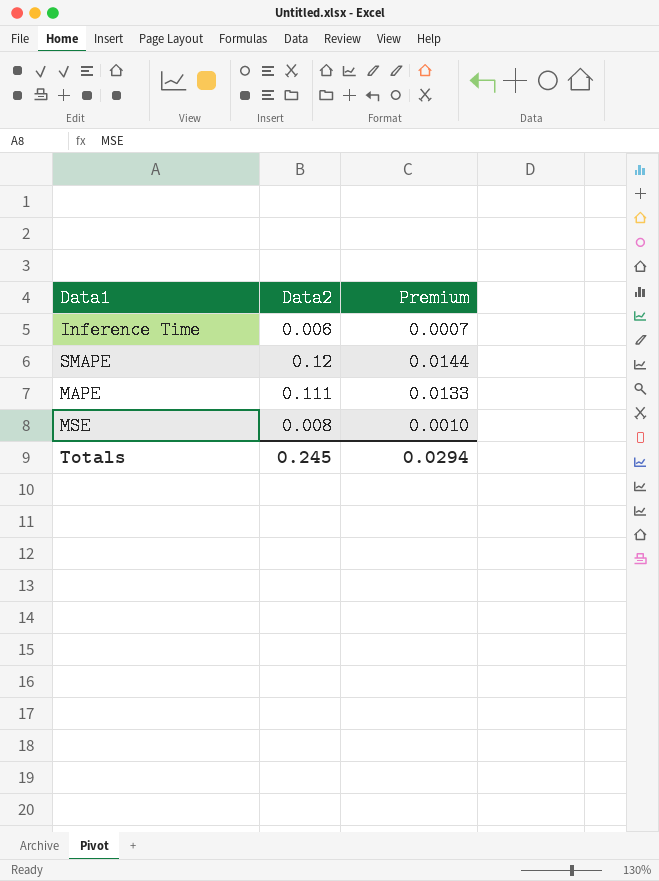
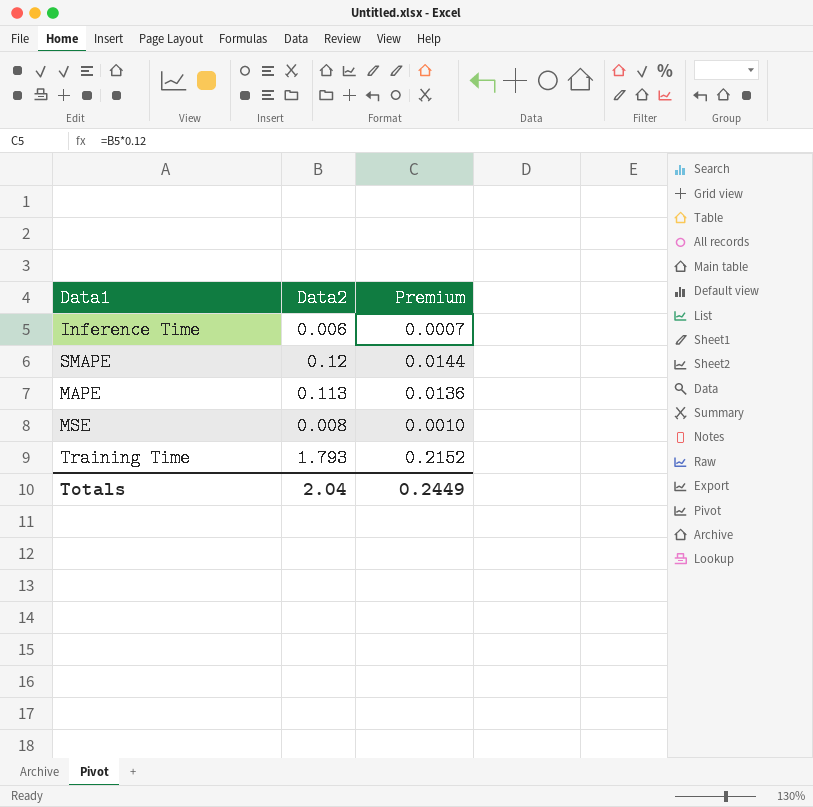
MAPE | Data2: 0.111 -> 0.113
MAPE | Premium: 0.0133 -> 0.0136
row Training Time: none -> 1.793 | 0.2152
Totals | Data2: 0.245 -> 2.04
Totals | Premium: 0.0294 -> 0.2449

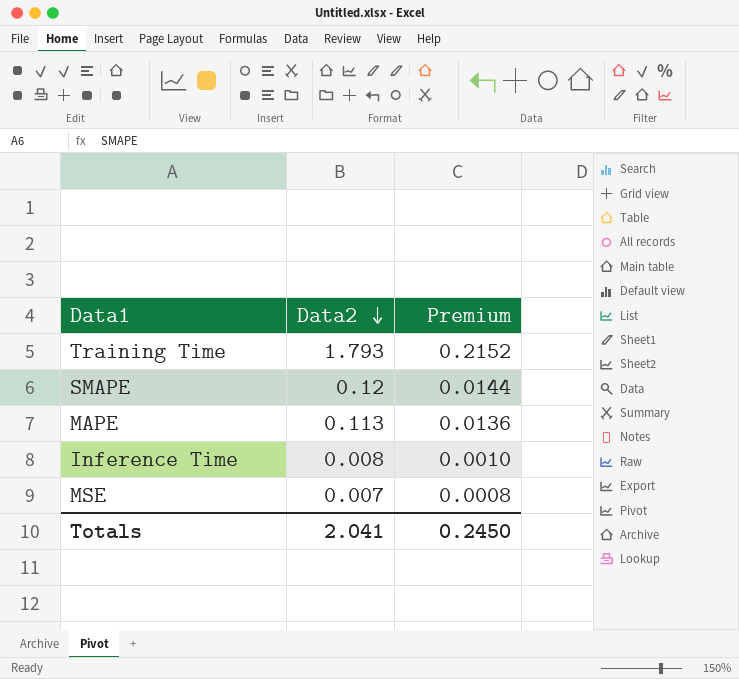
row order: none -> Data2 descending
Inference Time | Data2: 0.006 -> 0.008
Inference Time | Premium: 0.0007 -> 0.0010
MSE | Data2: 0.008 -> 0.007
MSE | Premium: 0.0010 -> 0.0008
Totals | Data2: 2.04 -> 2.041
Totals | Premium: 0.2449 -> 0.2450

